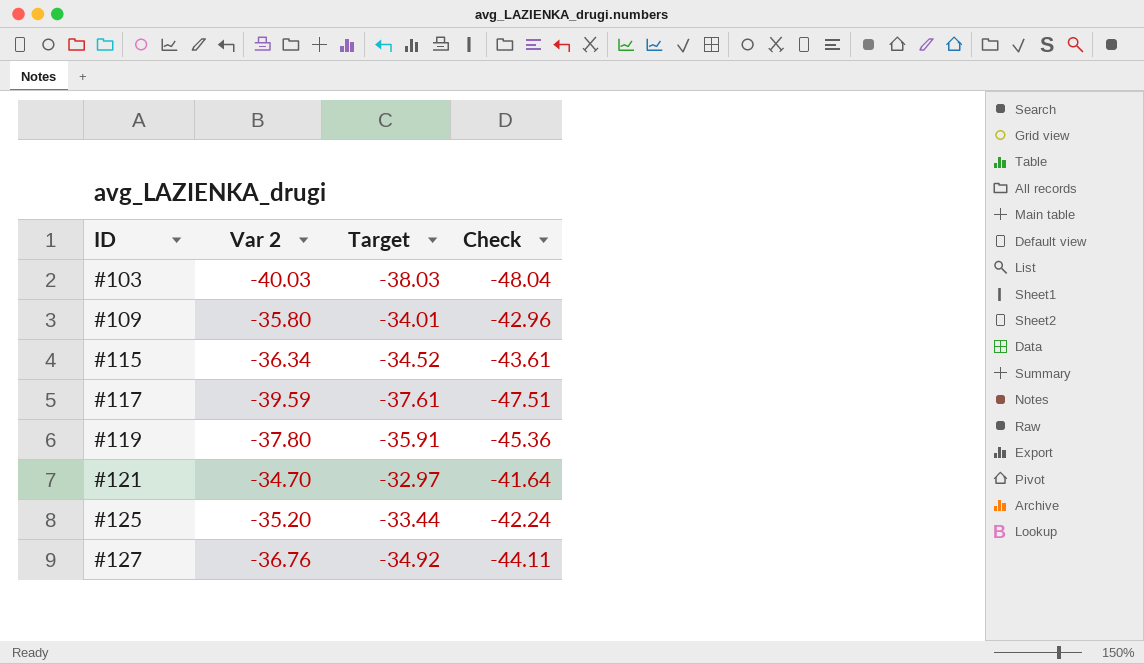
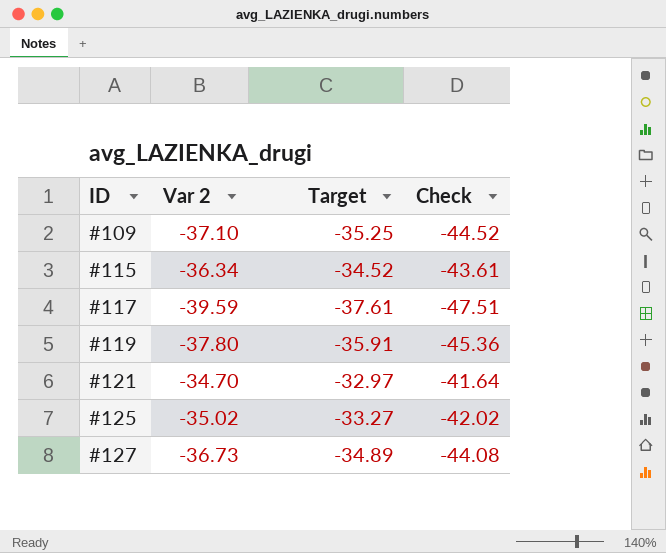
row #103: -40.03 | -38.03 | -48.04 -> none
#109 | Var 2: -35.80 -> -37.10
#109 | Target: -34.01 -> -35.25
#109 | Check: -42.96 -> -44.52
#125 | Var 2: -35.20 -> -35.02
#125 | Target: -33.44 -> -33.27
#125 | Check: -42.24 -> -42.02
#127 | Var 2: -36.76 -> -36.73
#127 | Target: -34.92 -> -34.89
#127 | Check: -44.11 -> -44.08

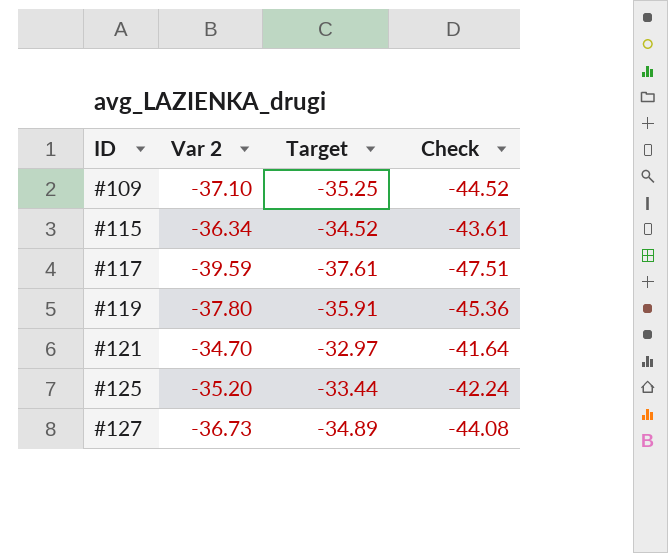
#125 | Var 2: -35.02 -> -35.20
#125 | Target: -33.27 -> -33.44
#125 | Check: -42.02 -> -42.24

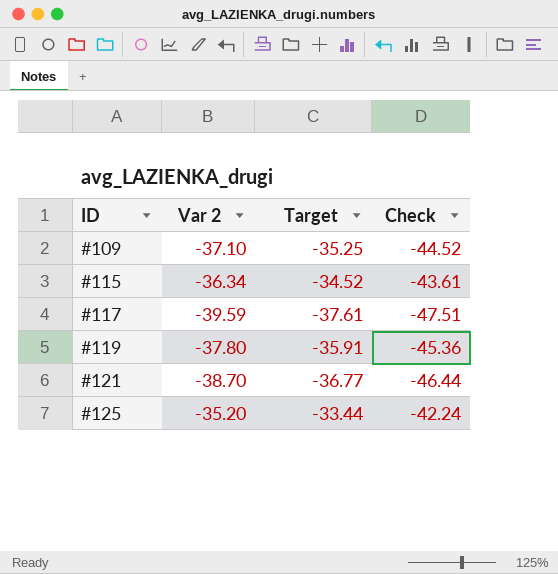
row #127: -36.73 | -34.89 | -44.08 -> none
#121 | Var 2: -34.70 -> -38.70
#121 | Target: -32.97 -> -36.77
#121 | Check: -41.64 -> -46.44

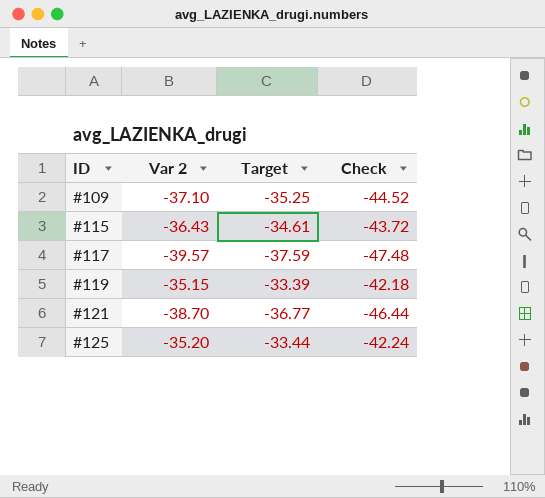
#115 | Var 2: -36.34 -> -36.43
#115 | Target: -34.52 -> -34.61
#115 | Check: -43.61 -> -43.72
#117 | Var 2: -39.59 -> -39.57
#117 | Target: -37.61 -> -37.59
#117 | Check: -47.51 -> -47.48
#119 | Var 2: -37.80 -> -35.15
#119 | Target: -35.91 -> -33.39
#119 | Check: -45.36 -> -42.18

